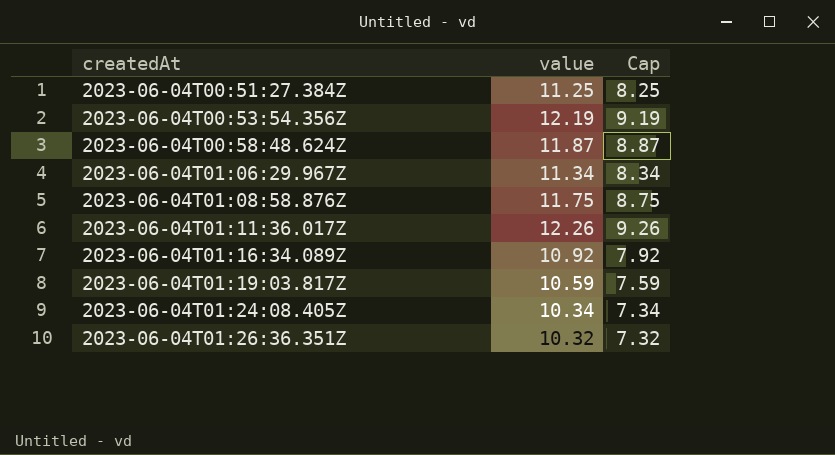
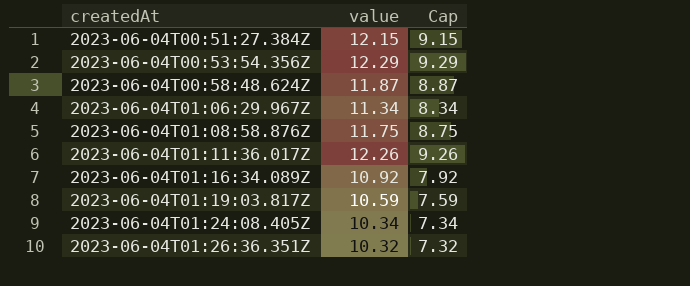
2023-06-04T00:51:27.384Z | value: 11.25 -> 12.15
2023-06-04T00:51:27.384Z | Cap: 8.25 -> 9.15
2023-06-04T00:53:54.356Z | value: 12.19 -> 12.29
2023-06-04T00:53:54.356Z | Cap: 9.19 -> 9.29

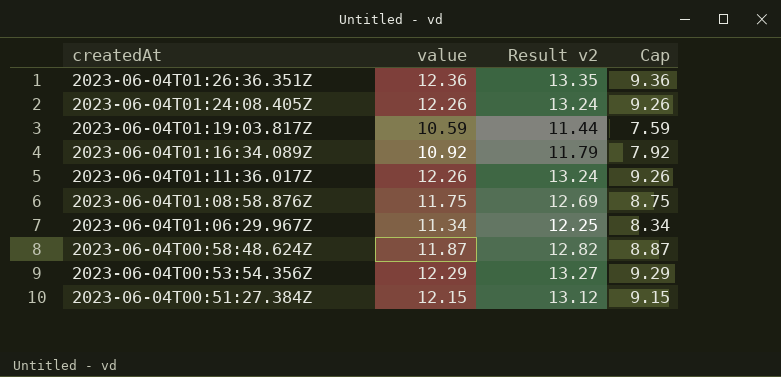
row order: createdAt ascending -> createdAt descending
column Result v2 | formula: none -> [value] * 1.08
2023-06-04T01:26:36.351Z | value: 10.32 -> 12.36
2023-06-04T01:26:36.351Z | Cap: 7.32 -> 9.36
2023-06-04T01:24:08.405Z | value: 10.34 -> 12.26
2023-06-04T01:24:08.405Z | Cap: 7.34 -> 9.26

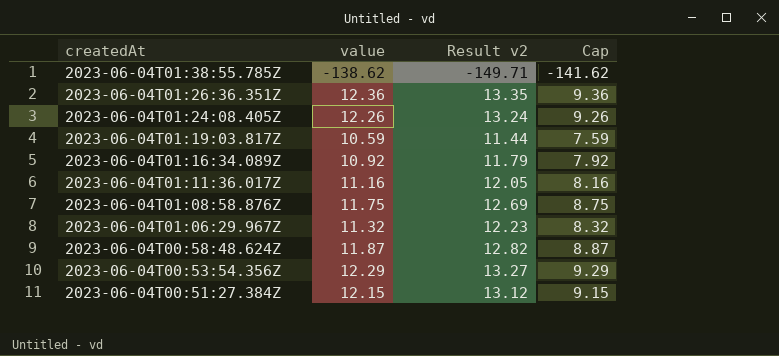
row 2023-06-04T01:38:55.785Z: none -> -138.62 | -149.71 | -141.62
2023-06-04T01:11:36.017Z | value: 12.26 -> 11.16
2023-06-04T01:11:36.017Z | Result v2: 13.24 -> 12.05
2023-06-04T01:11:36.017Z | Cap: 9.26 -> 8.16
2023-06-04T01:06:29.967Z | value: 11.34 -> 11.32
2023-06-04T01:06:29.967Z | Result v2: 12.25 -> 12.23
2023-06-04T01:06:29.967Z | Cap: 8.34 -> 8.32

